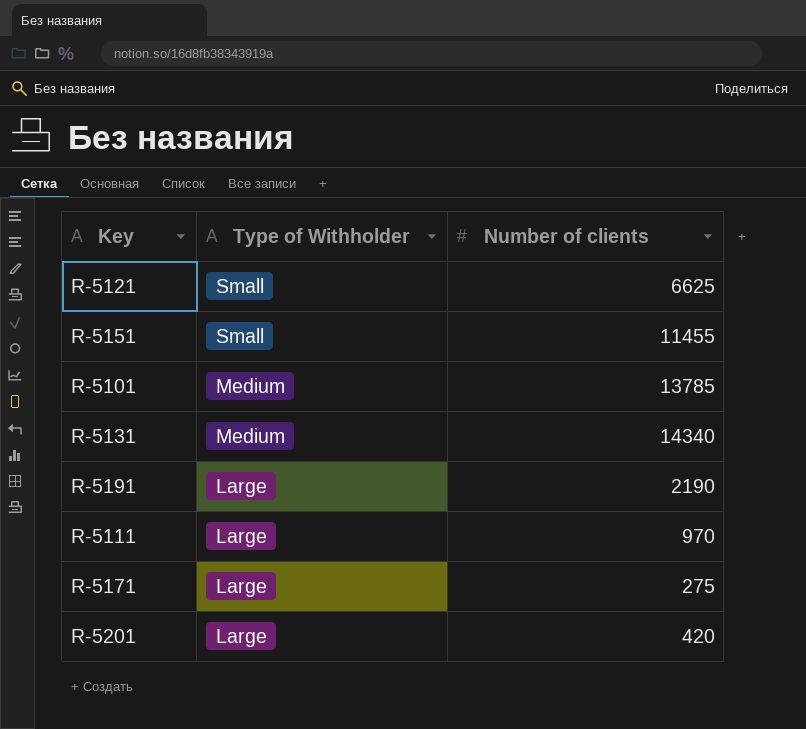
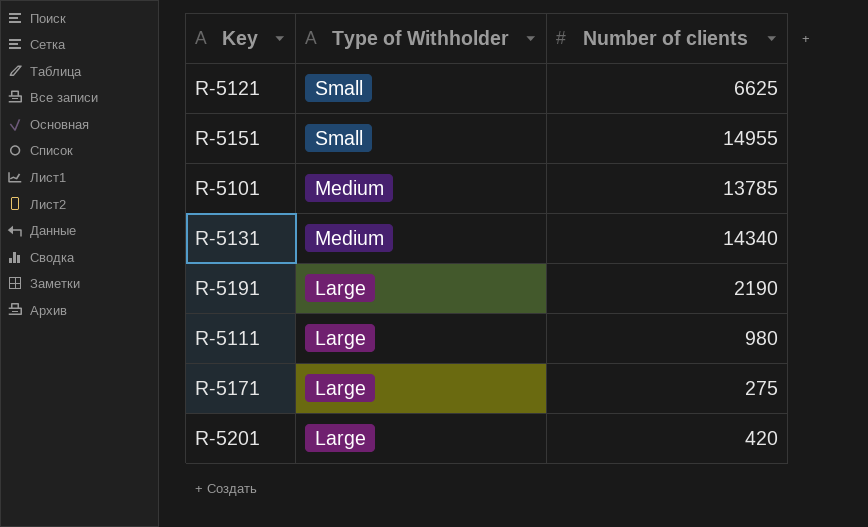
R-5151 | Number of clients: 11455 -> 14955
R-5111 | Number of clients: 970 -> 980

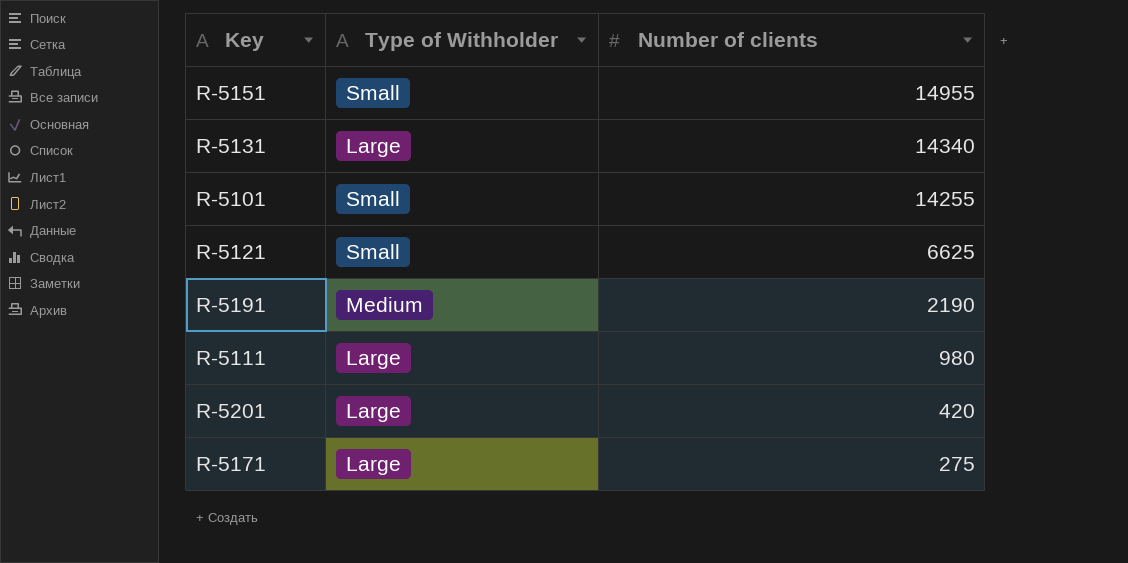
row order: Type of Withholder descending -> Number of clients descending
R-5131 | Type of Withholder: Medium -> Large
R-5101 | Type of Withholder: Medium -> Small
R-5101 | Number of clients: 13785 -> 14255
R-5191 | Type of Withholder: Large -> Medium

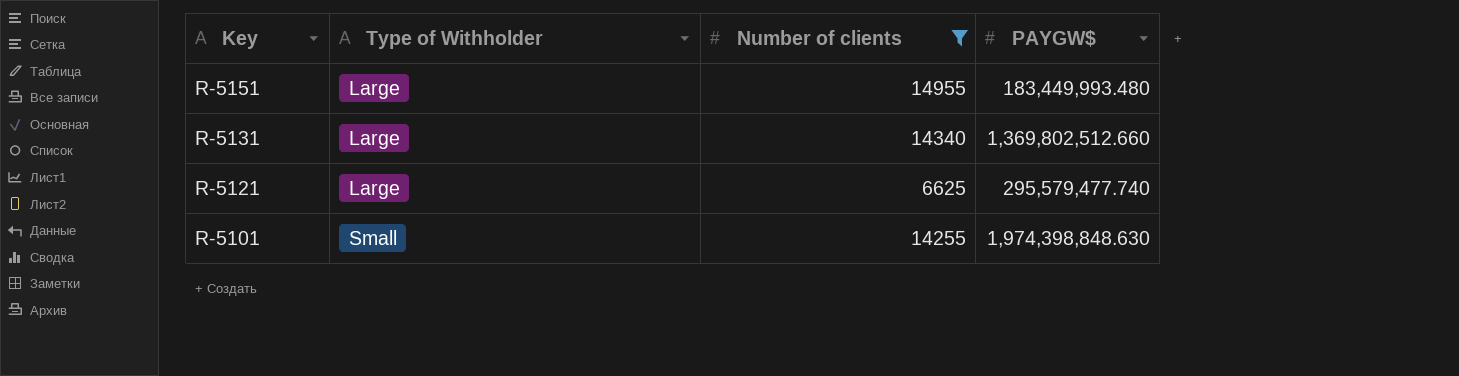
filter: none -> Number of clients >= 6625
row order: Number of clients descending -> Key descending
column PAYGW$ | position: none -> 4
R-5151 | Type of Withholder: Small -> Large
R-5121 | Type of Withholder: Small -> Large

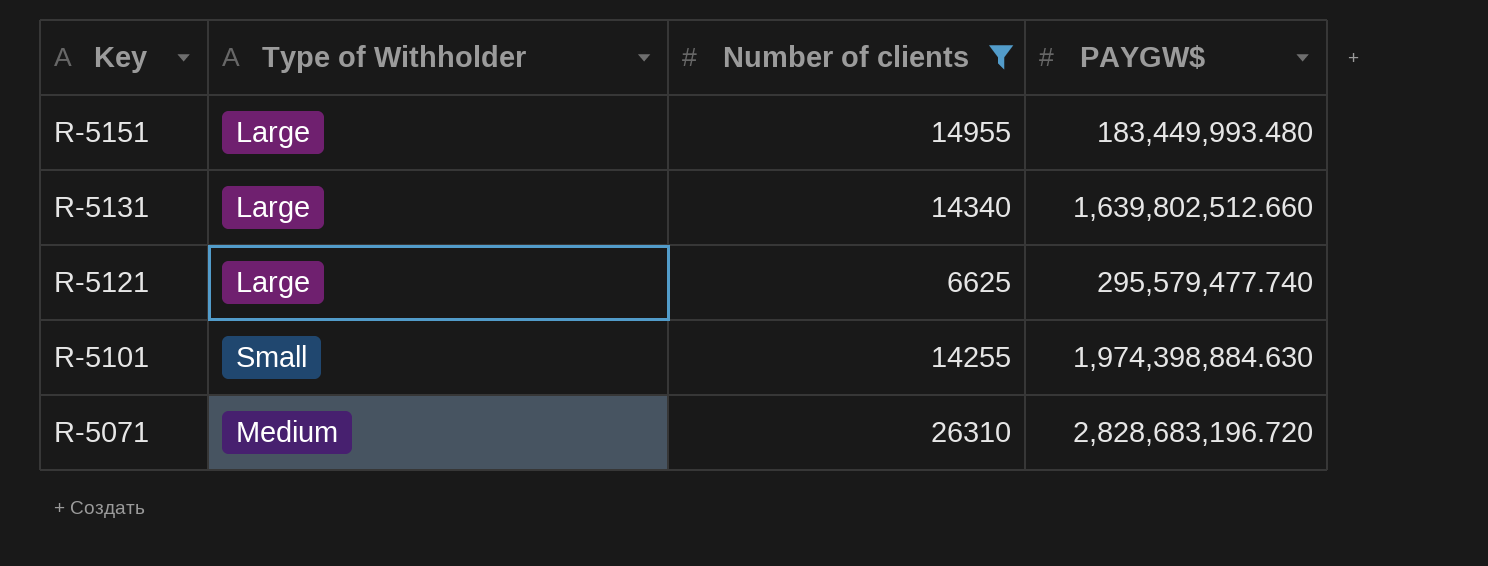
R-5131 | PAYGW$: 1,369,802,512.660 -> 1,639,802,512.660
R-5101 | PAYGW$: 1,974,398,848.630 -> 1,974,398,884.630
row R-5071: none -> Medium | 26310 | 2,828,683,196.720

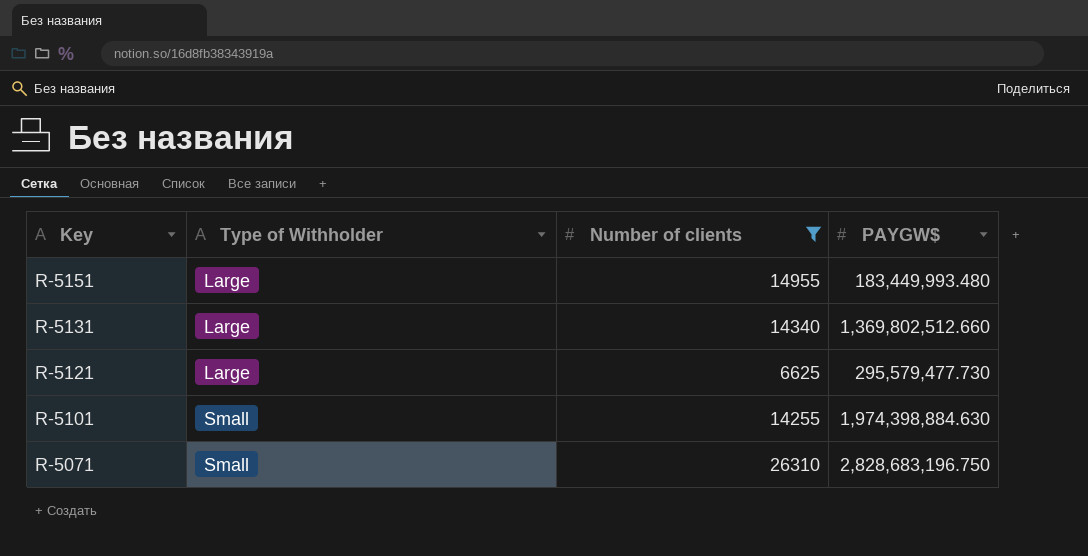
R-5131 | PAYGW$: 1,639,802,512.660 -> 1,369,802,512.660
R-5121 | PAYGW$: 295,579,477.740 -> 295,579,477.730
R-5071 | Type of Withholder: Medium -> Small
R-5071 | PAYGW$: 2,828,683,196.720 -> 2,828,683,196.750

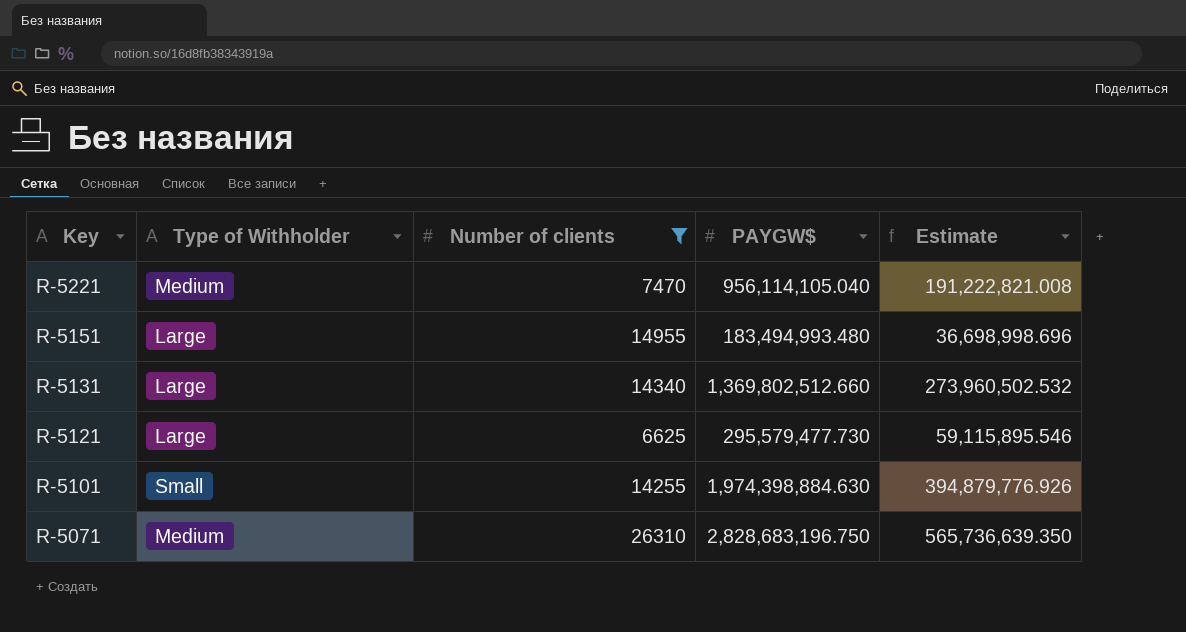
column Estimate | formula: none -> [PAYGW$] * 0.2
row R-5221: none -> Medium | 7470 | 956,114,105.040 | 191,222,821.008
R-5151 | PAYGW$: 183,449,993.480 -> 183,494,993.480
R-5071 | Type of Withholder: Small -> Medium

